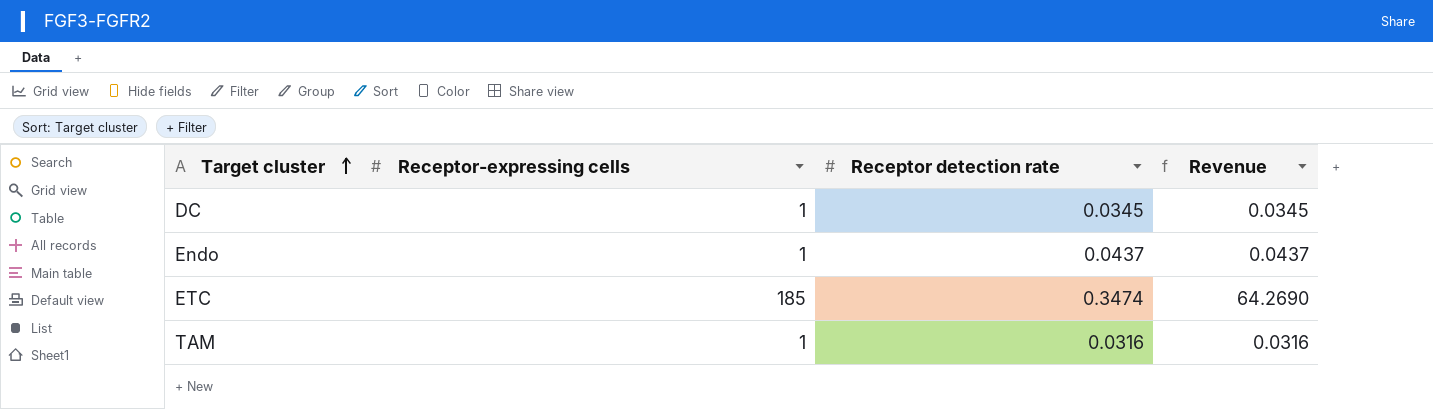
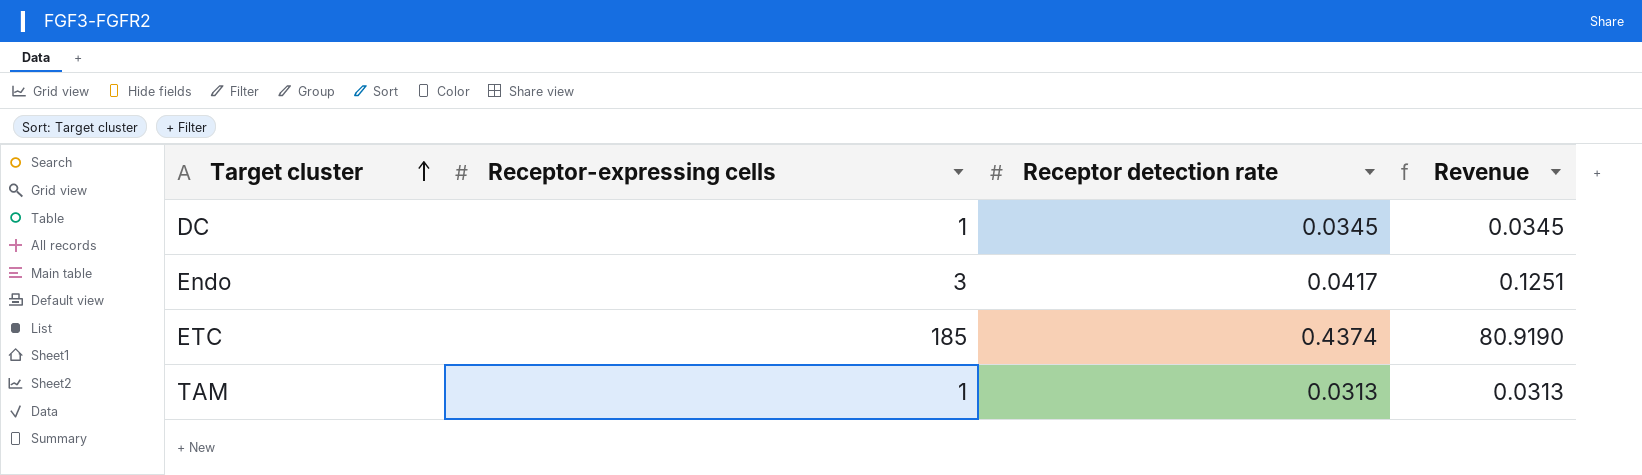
Endo | Receptor-expressing cells: 1 -> 3
Endo | Receptor detection rate: 0.0437 -> 0.0417
Endo | Revenue: 0.0437 -> 0.1251
ETC | Receptor detection rate: 0.3474 -> 0.4374
ETC | Revenue: 64.2690 -> 80.9190
TAM | Receptor detection rate: 0.0316 -> 0.0313
TAM | Revenue: 0.0316 -> 0.0313

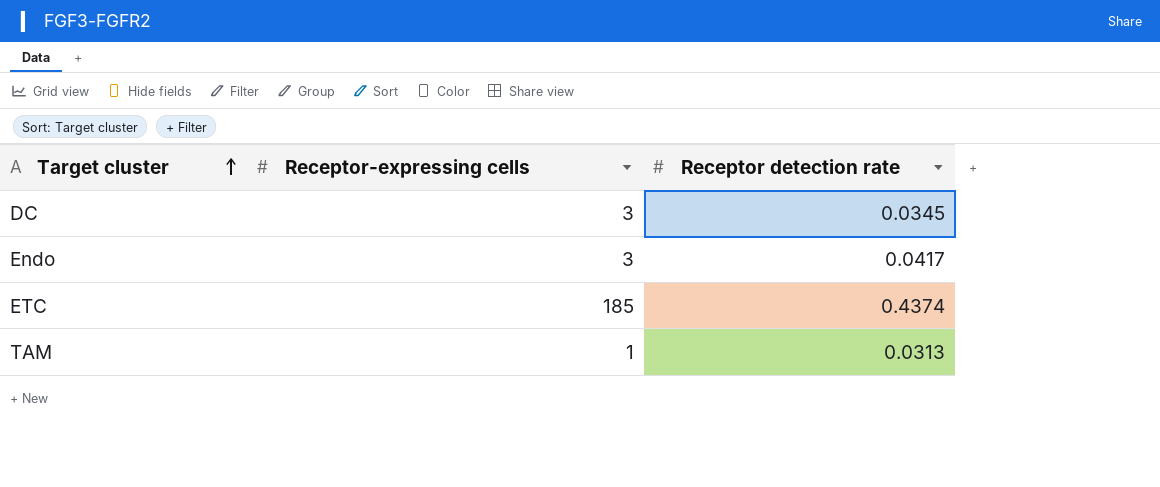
column Revenue | formula: [Receptor-expressing cells] * [Receptor detection rate] -> none
DC | Receptor-expressing cells: 1 -> 3

